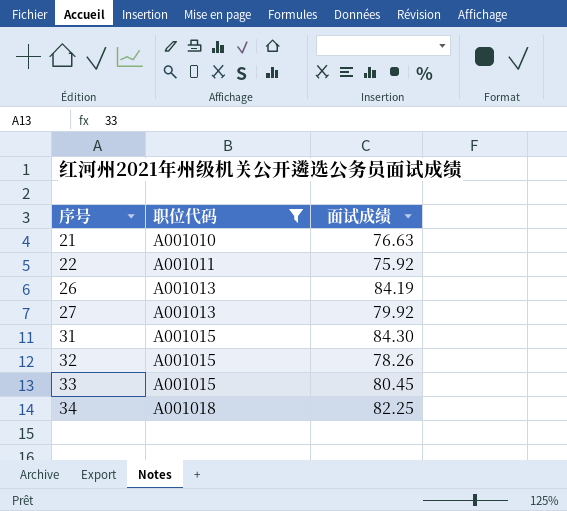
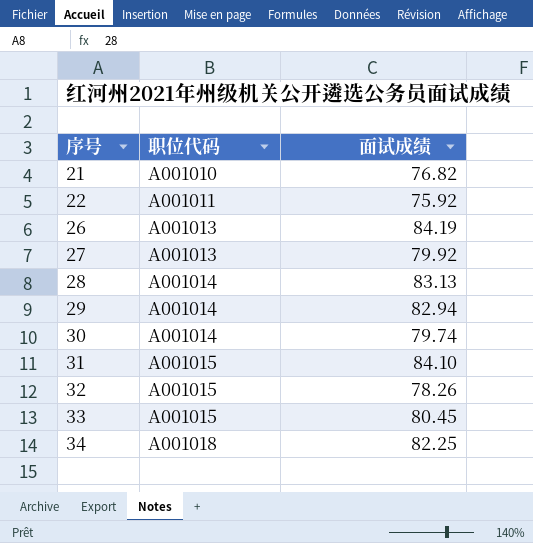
filter: 职位代码 != A001014 -> none
21 | 面试成绩: 76.63 -> 76.82
31 | 面试成绩: 84.30 -> 84.10

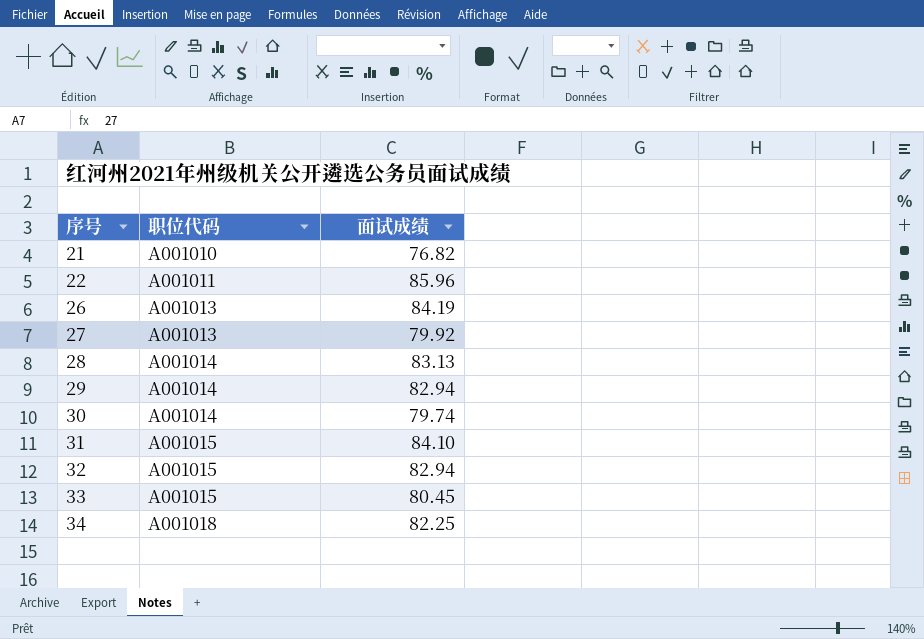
22 | 面试成绩: 75.92 -> 85.96
32 | 面试成绩: 78.26 -> 82.94

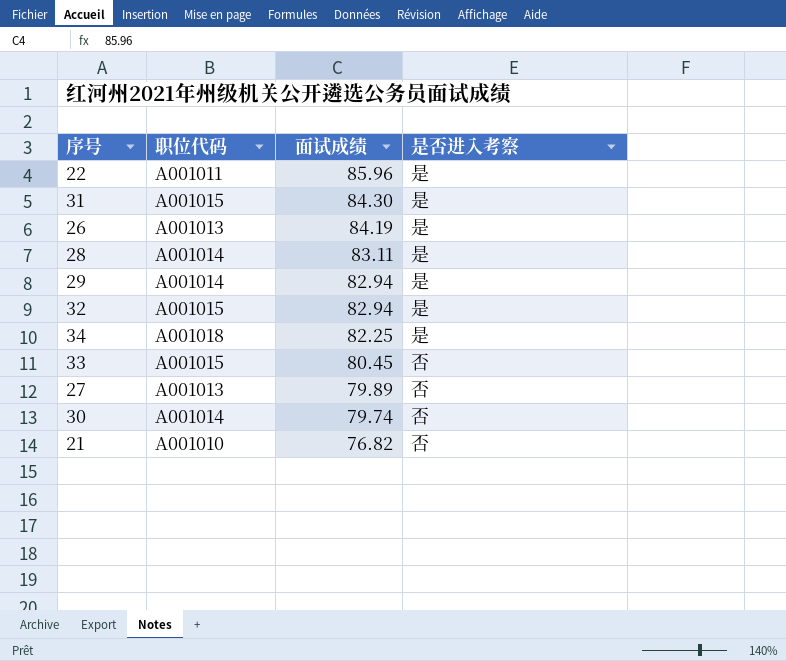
row order: 序号 ascending -> 面试成绩 descending
column 是否进入考察 | position: none -> 4
31 | 面试成绩: 84.10 -> 84.30
28 | 面试成绩: 83.13 -> 83.11
27 | 面试成绩: 79.92 -> 79.89

